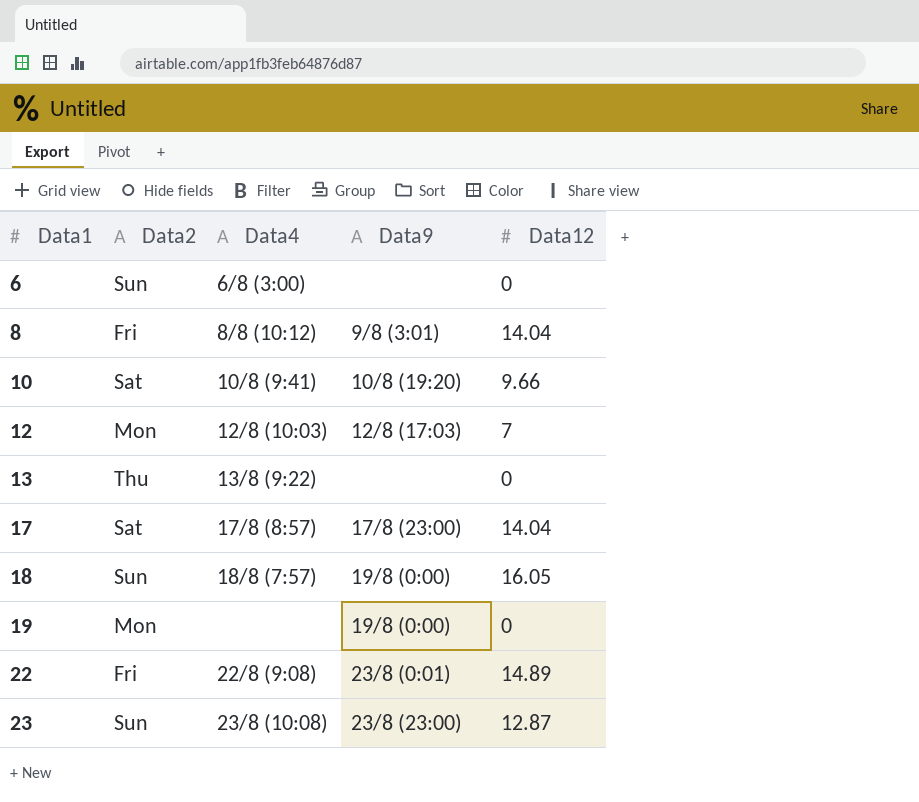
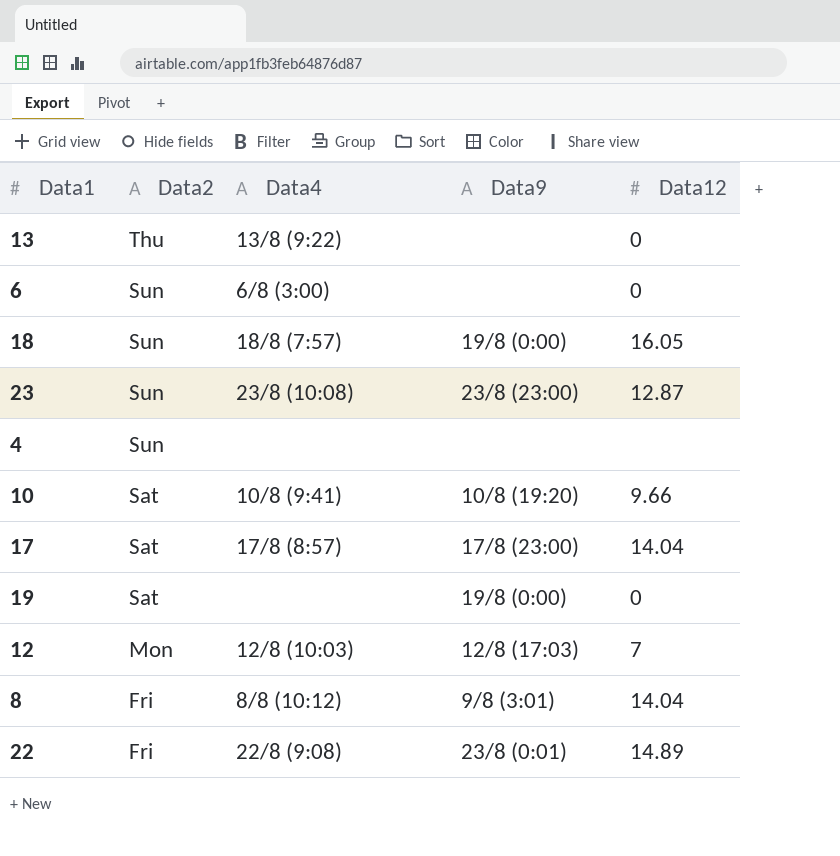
row order: Data1 ascending -> Data2 descending
row 4: none -> Sun | none | none | none
19 | Data2: Mon -> Sat

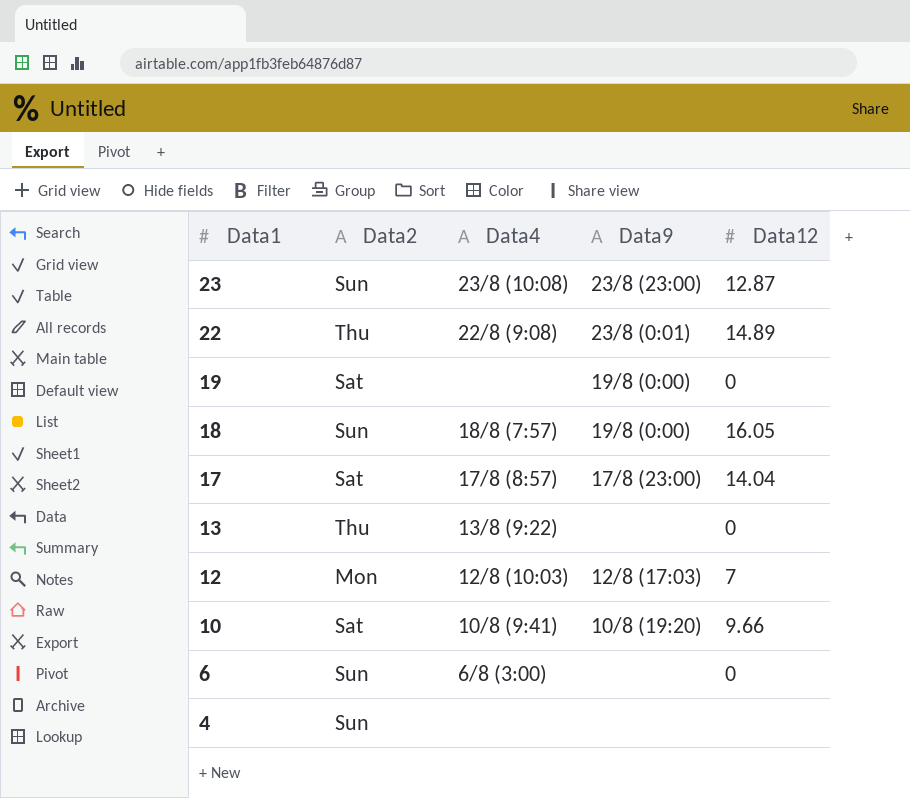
row order: Data2 descending -> Data1 descending
row 8: Fri | 8/8 (10:12) | 9/8 (3:01) | 14.04 -> none
22 | Data2: Fri -> Thu

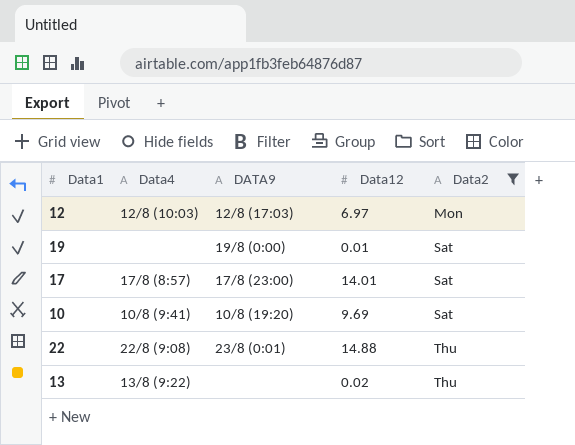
filter: none -> Data2 != Sun
row order: Data1 descending -> Data2 ascending
column name: Data9 -> DATA9
column Data2 | position: 2 -> 5
12 | Data12: 7 -> 6.97
19 | Data12: 0 -> 0.01
17 | Data12: 14.04 -> 14.01
10 | Data12: 9.66 -> 9.69
22 | Data12: 14.89 -> 14.88
13 | Data12: 0 -> 0.02

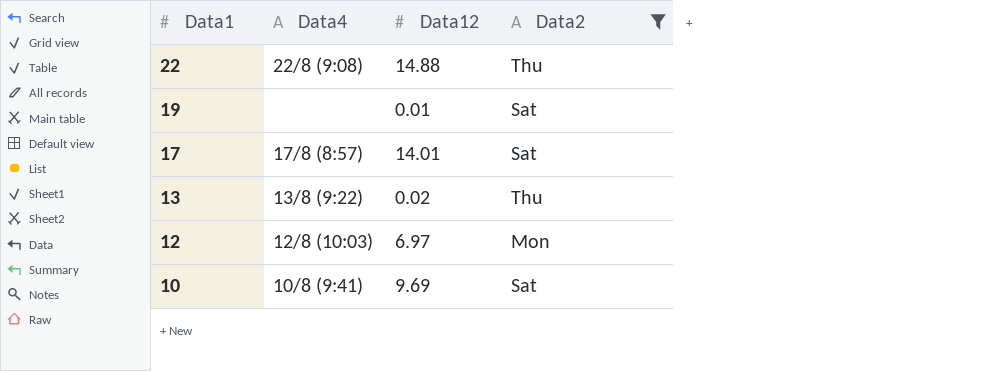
row order: Data2 ascending -> Data1 descending
column DATA9 | position: 3 -> none

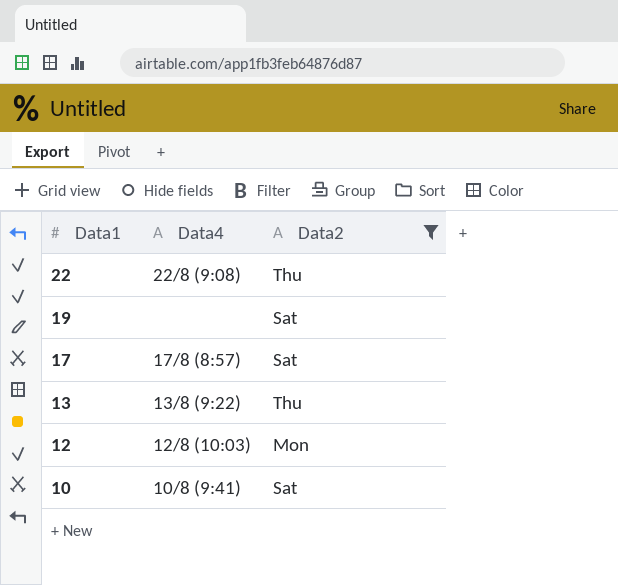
column Data12 | position: 3 -> none

